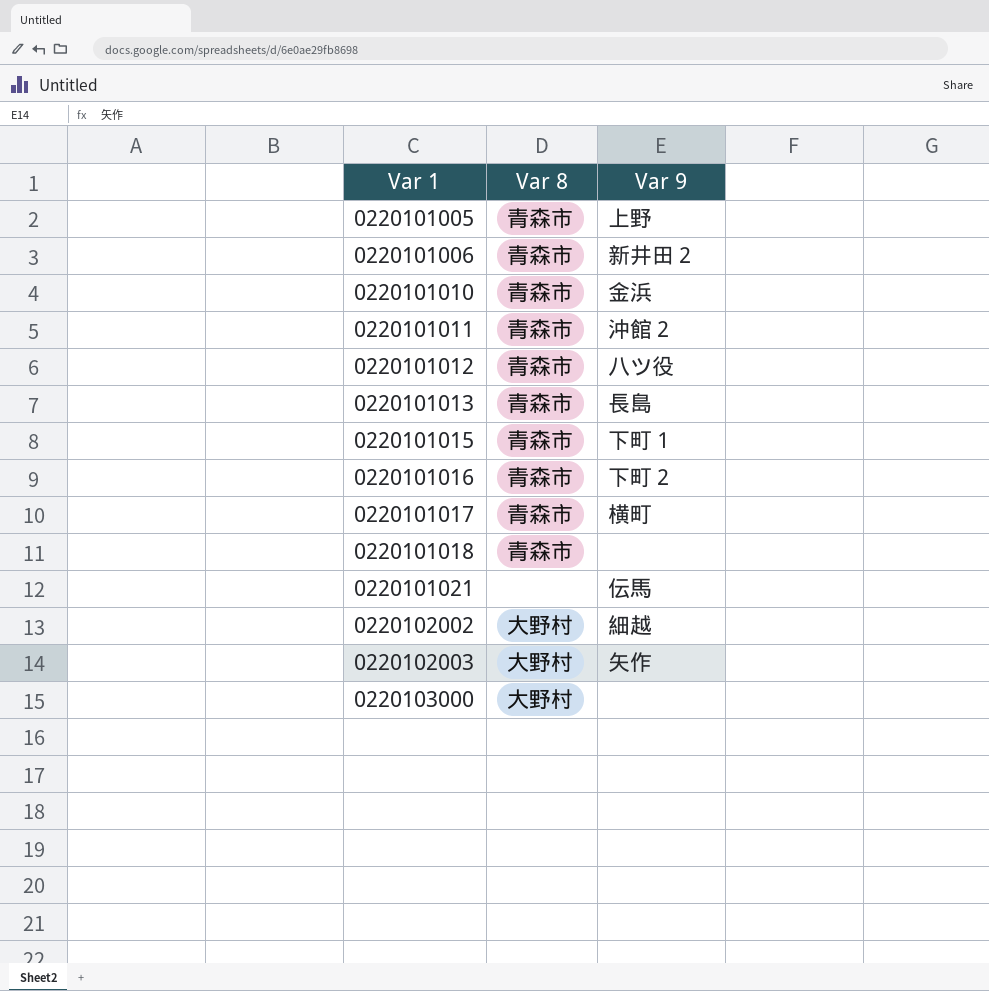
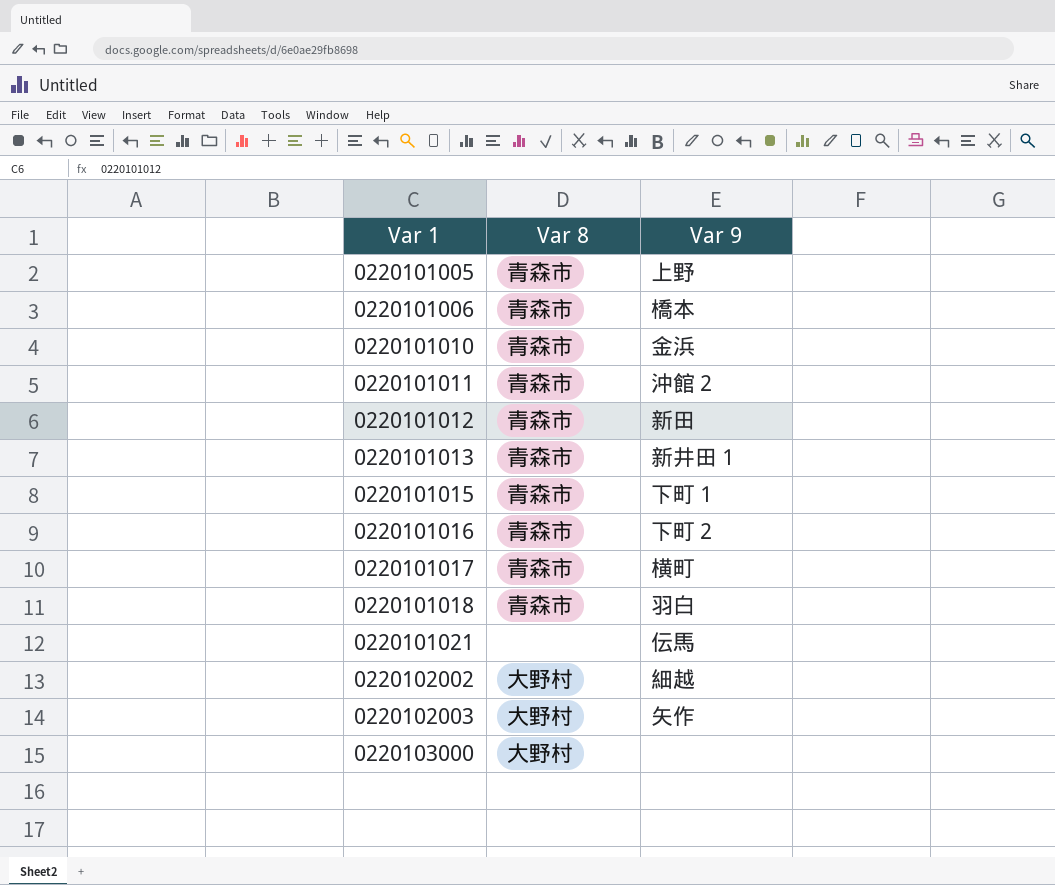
0220101006 | Var 9: 新井田２ -> 橋本
0220101012 | Var 9: 八ツ役 -> 新田
0220101013 | Var 9: 長島 -> 新井田１
0220101018 | Var 9: none -> 羽白

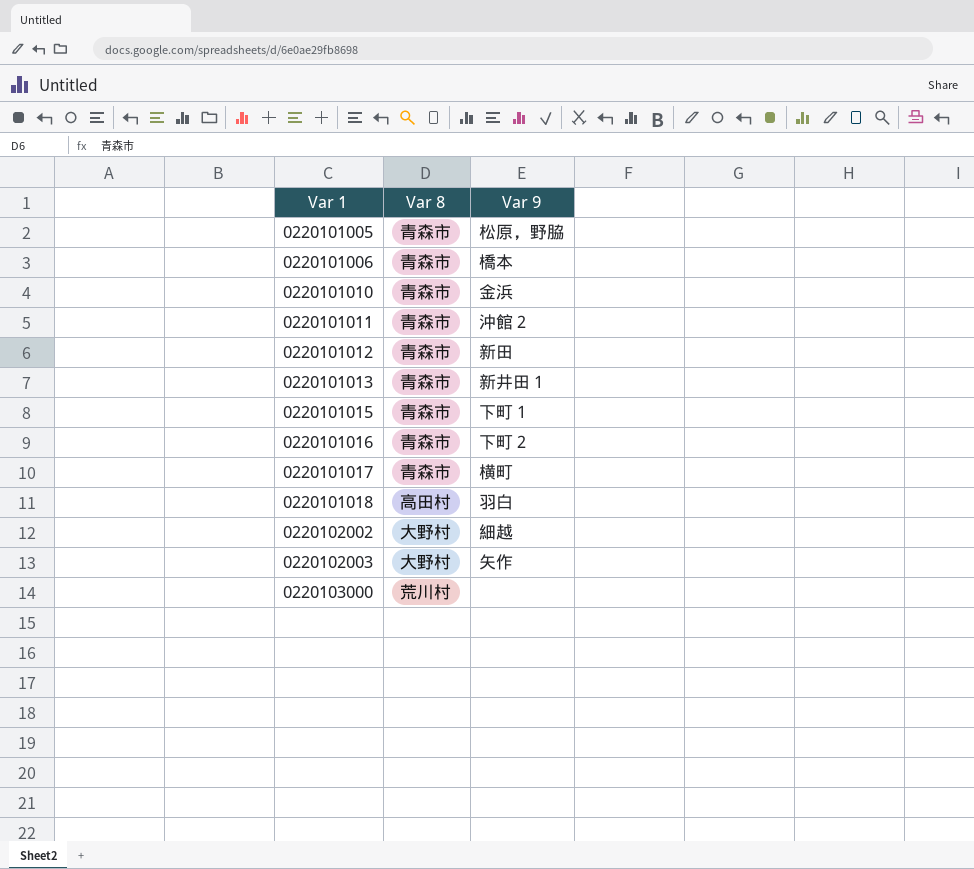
row 0220101021: none | 伝馬 -> none
0220101005 | Var 9: 上野 -> 松原，野脇
0220101018 | Var 8: 青森市 -> 高田村
0220103000 | Var 8: 大野村 -> 荒川村

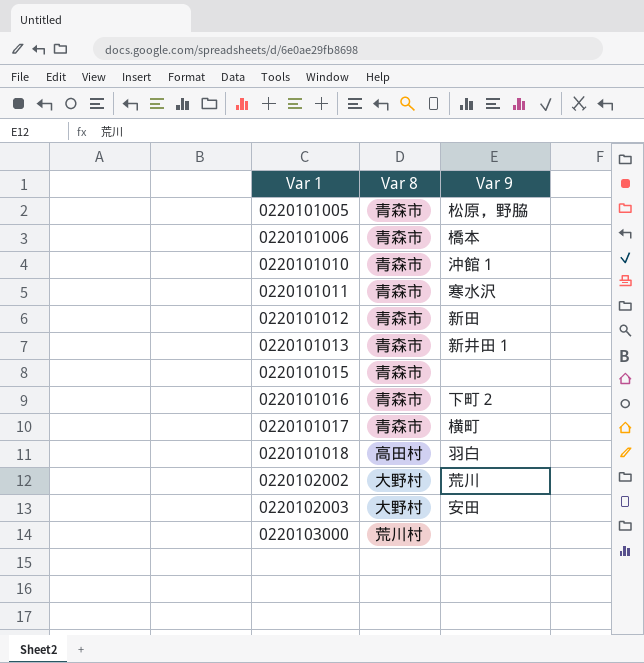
0220101010 | Var 9: 金浜 -> 沖館１
0220101011 | Var 9: 沖館２ -> 寒水沢
0220101015 | Var 9: 下町１ -> none
0220102002 | Var 9: 細越 -> 荒川
0220102003 | Var 9: 矢作 -> 安田

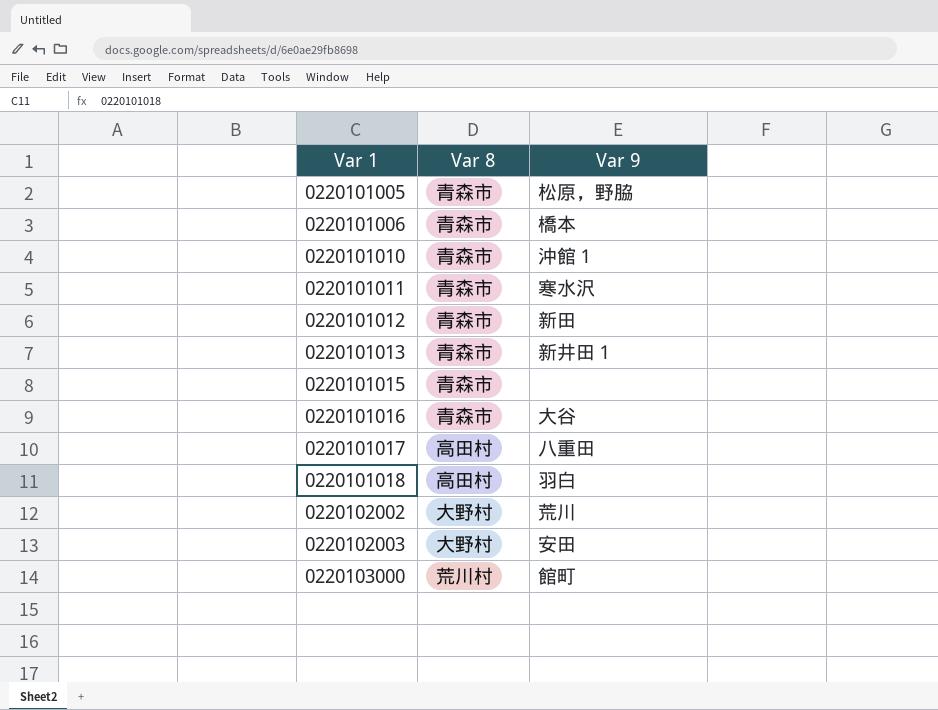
0220101016 | Var 9: 下町２ -> 大谷
0220101017 | Var 8: 青森市 -> 高田村
0220101017 | Var 9: 横町 -> 八重田
0220103000 | Var 9: none -> 館町

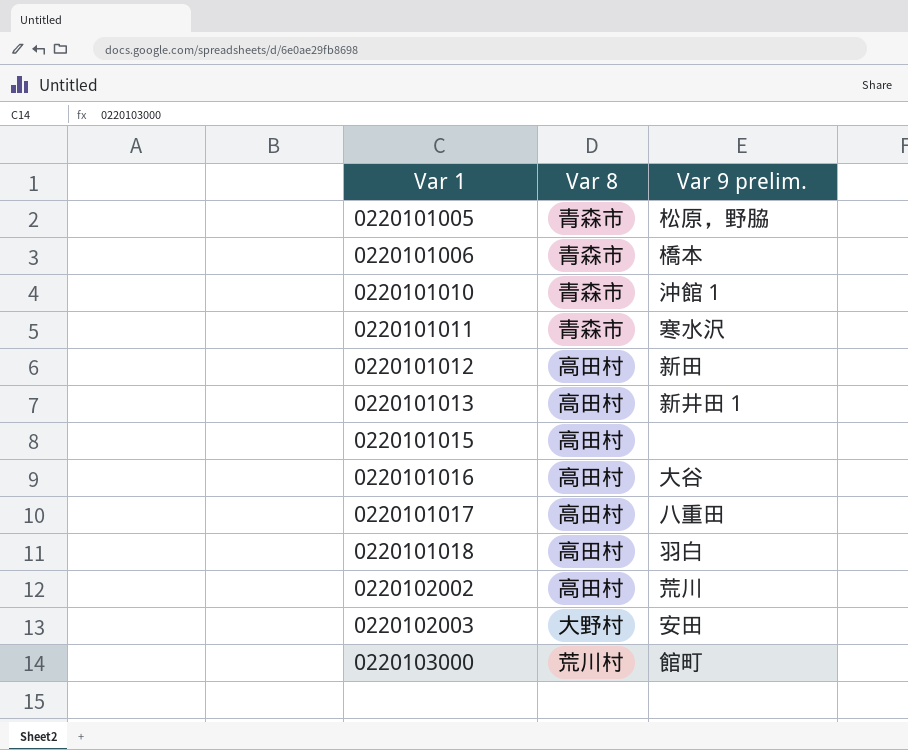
column name: Var 9 -> Var 9 prelim.
0220101012 | Var 8: 青森市 -> 高田村
0220101013 | Var 8: 青森市 -> 高田村
0220101015 | Var 8: 青森市 -> 高田村
0220101016 | Var 8: 青森市 -> 高田村
0220102002 | Var 8: 大野村 -> 高田村

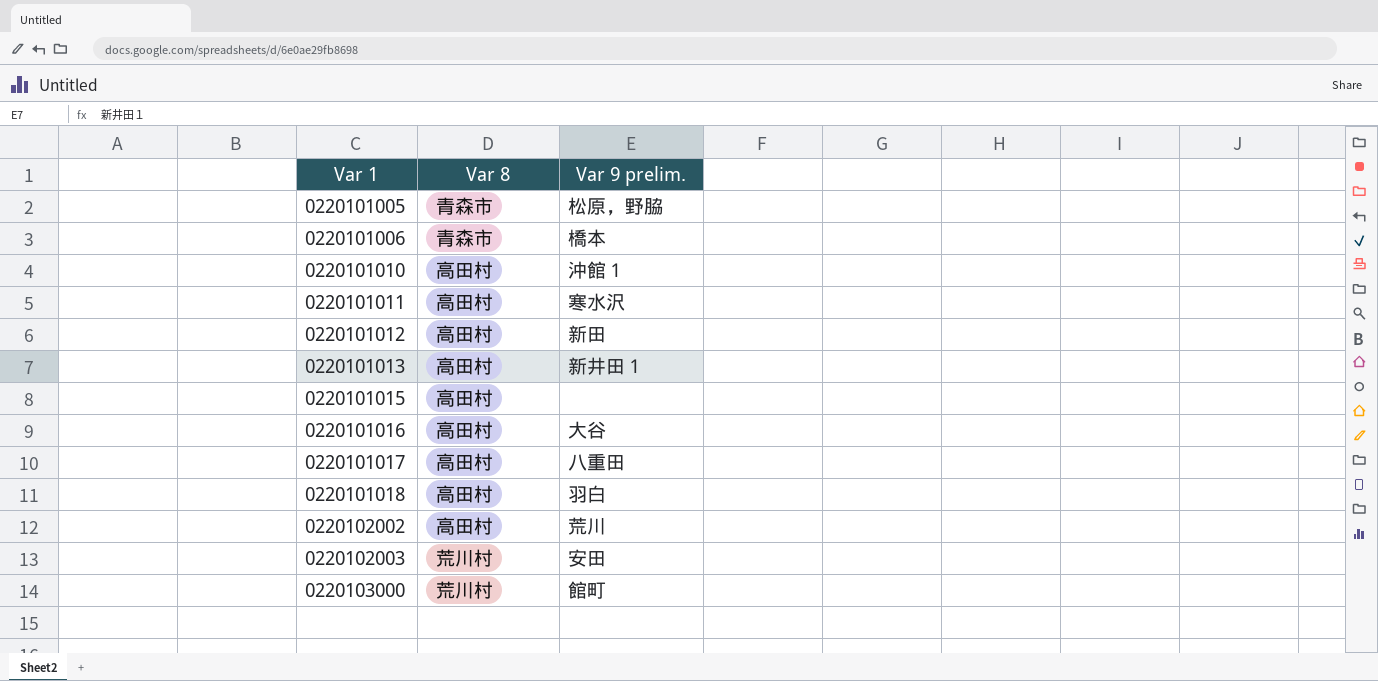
0220101010 | Var 8: 青森市 -> 高田村
0220101011 | Var 8: 青森市 -> 高田村
0220102003 | Var 8: 大野村 -> 荒川村

